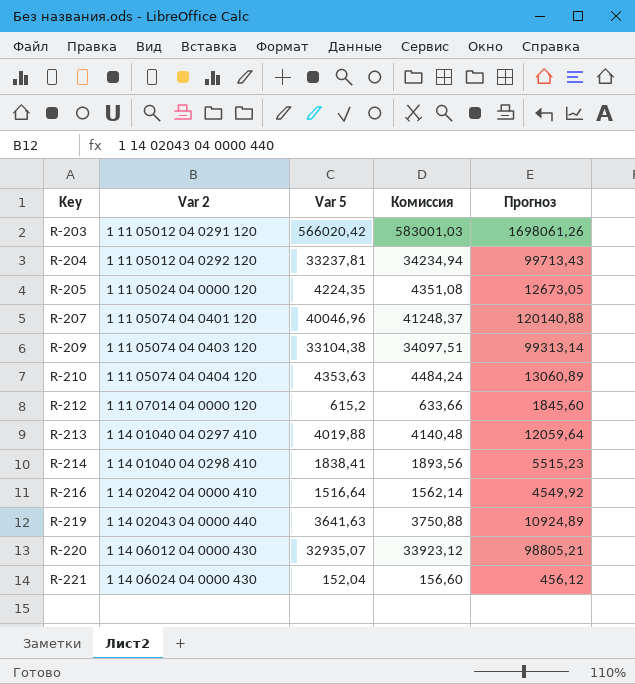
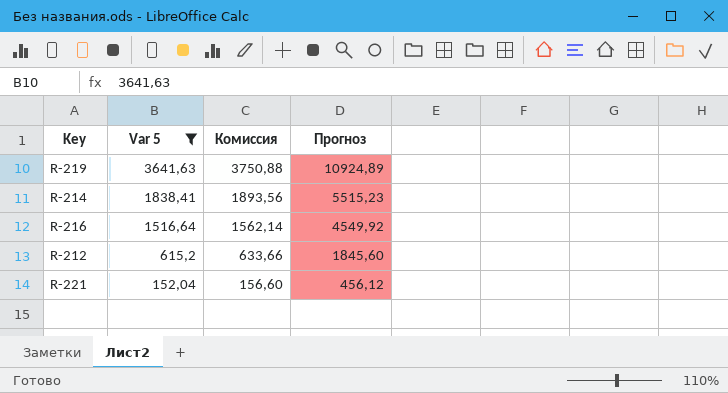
filter: none -> Var 5 <= 3641,63
row order: Key ascending -> Var 5 descending
column Var 2 | position: 2 -> none

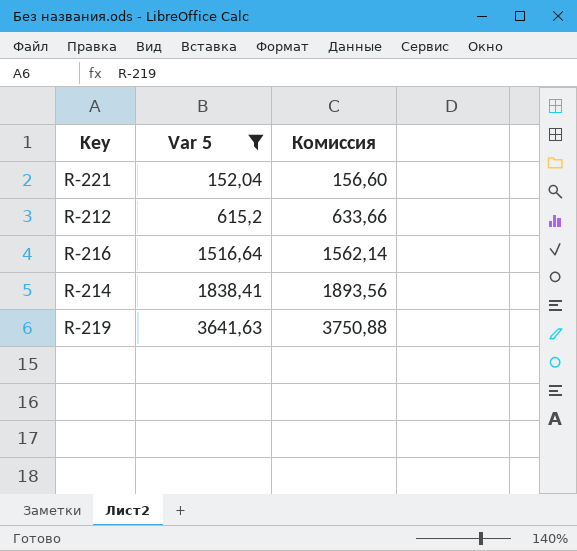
row order: Var 5 descending -> Var 5 ascending
column Прогноз | formula: [Var 5] * 3 -> none

